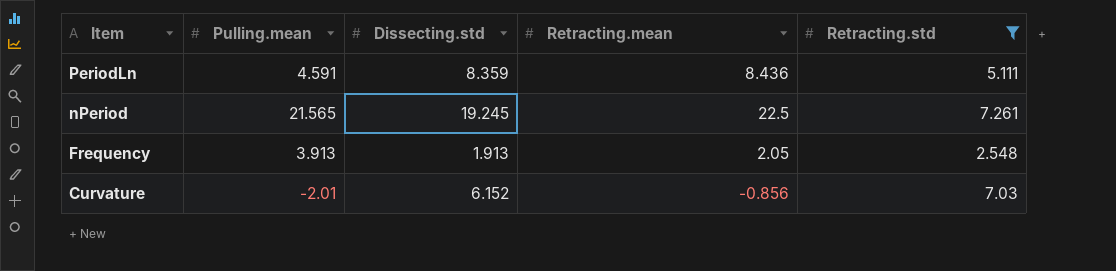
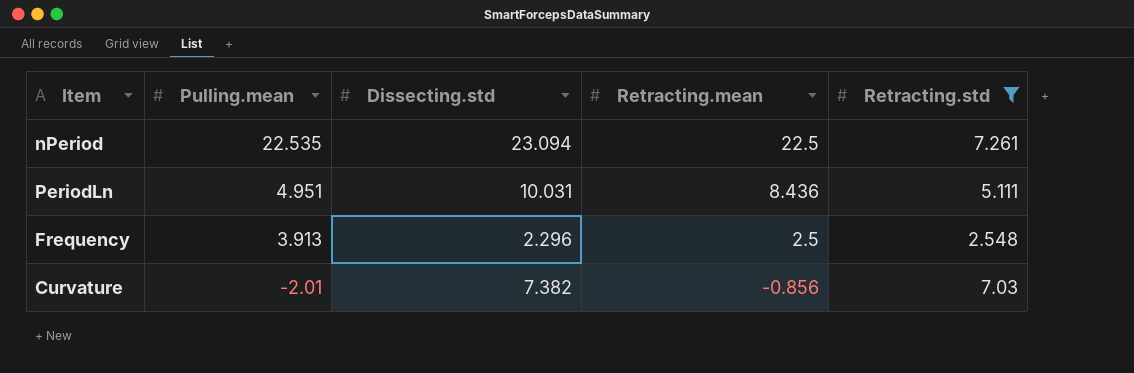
row order: Item descending -> Pulling.mean descending
nPeriod | Pulling.mean: 21.565 -> 22.535
nPeriod | Dissecting.std: 19.245 -> 23.094
PeriodLn | Pulling.mean: 4.591 -> 4.951
PeriodLn | Dissecting.std: 8.359 -> 10.031
Frequency | Dissecting.std: 1.913 -> 2.296
Frequency | Retracting.mean: 2.05 -> 2.5
Curvature | Dissecting.std: 6.152 -> 7.382

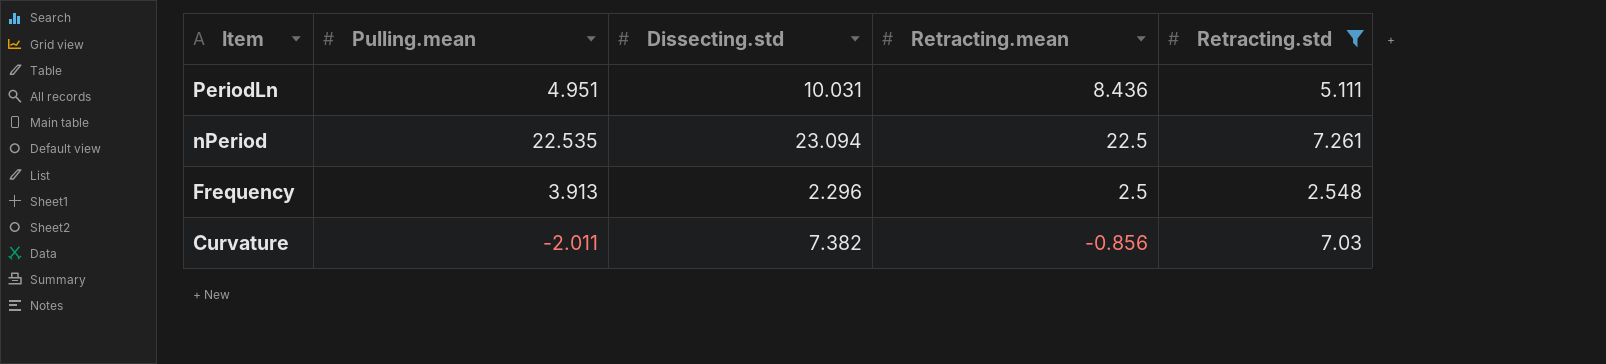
row order: Pulling.mean descending -> Item descending
Curvature | Pulling.mean: -2.01 -> -2.011

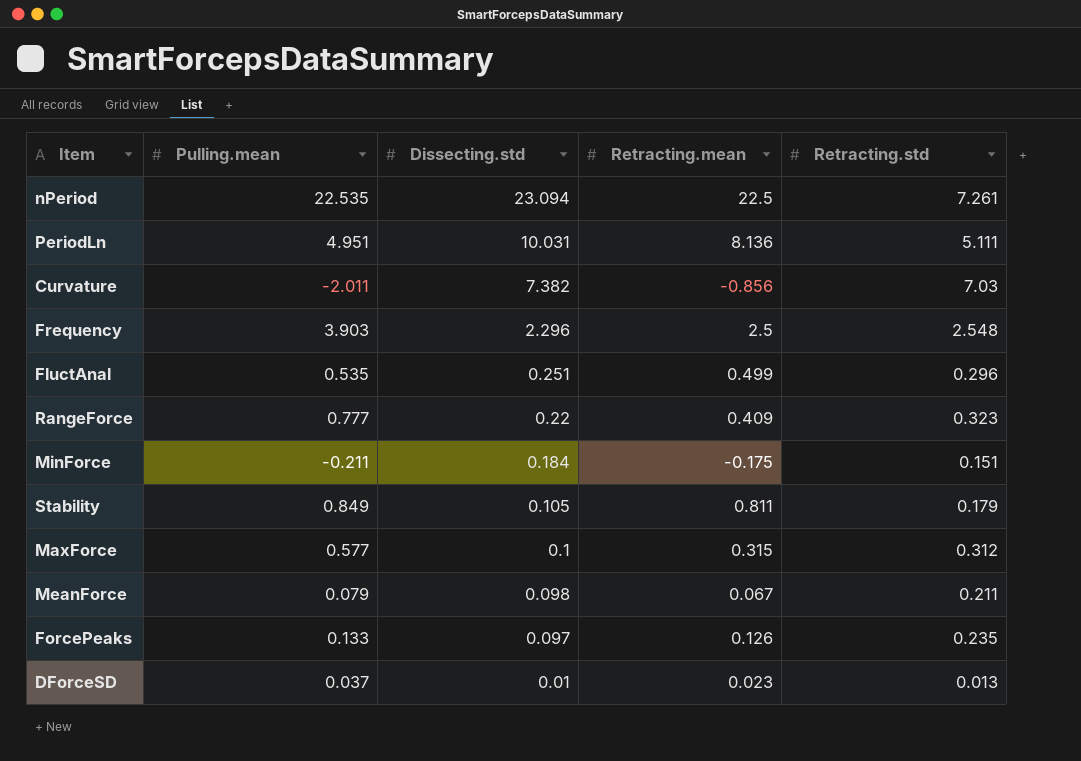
filter: Retracting.std >= 2.548 -> none
row order: Item descending -> Dissecting.std descending
PeriodLn | Retracting.mean: 8.436 -> 8.136
Frequency | Pulling.mean: 3.913 -> 3.903

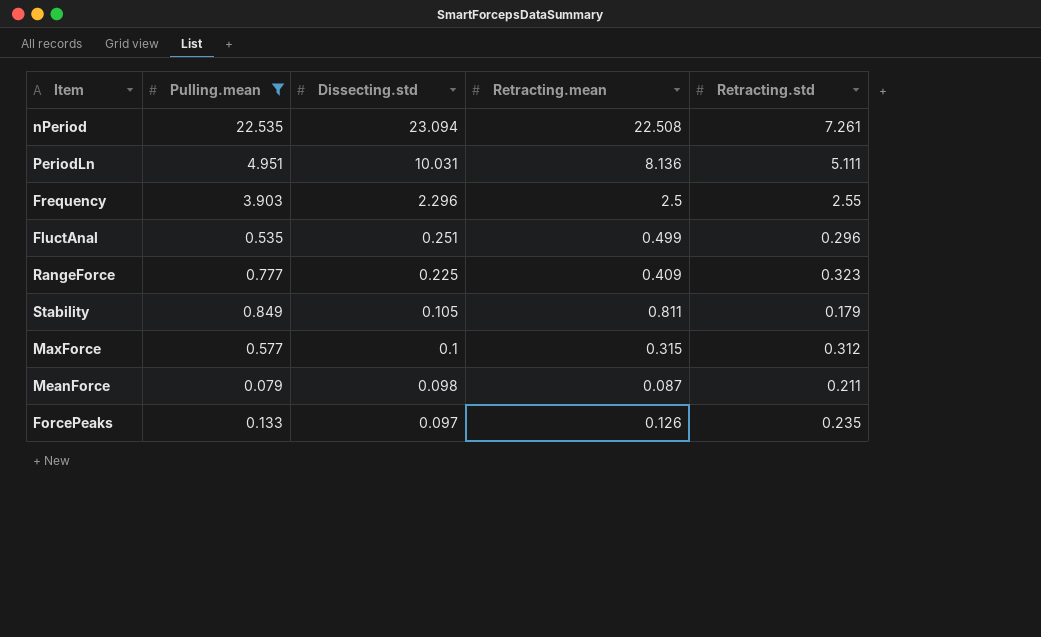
filter: none -> Pulling.mean >= 0.079
nPeriod | Retracting.mean: 22.5 -> 22.508
Frequency | Retracting.std: 2.548 -> 2.55
RangeForce | Dissecting.std: 0.22 -> 0.225
MeanForce | Retracting.mean: 0.067 -> 0.087

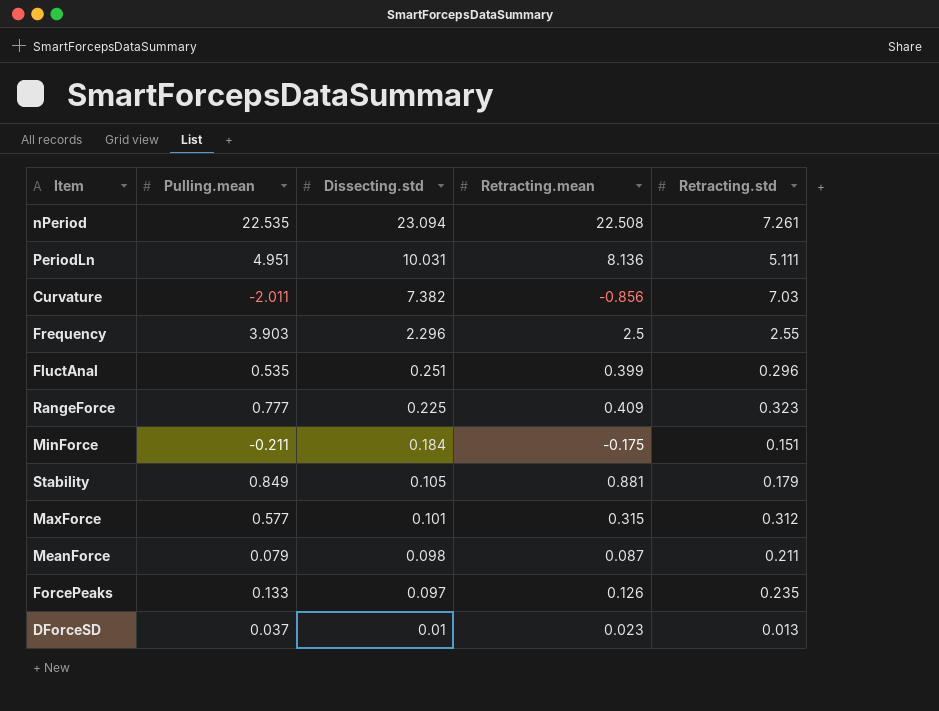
filter: Pulling.mean >= 0.079 -> none
FluctAnal | Retracting.mean: 0.499 -> 0.399
Stability | Retracting.mean: 0.811 -> 0.881
MaxForce | Dissecting.std: 0.1 -> 0.101

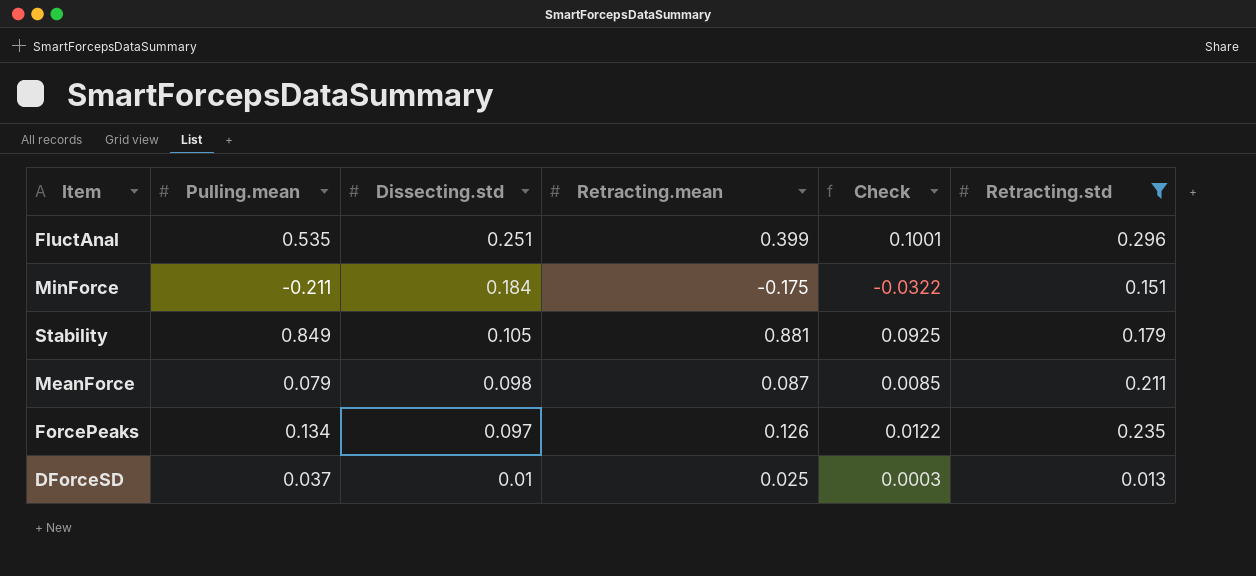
filter: none -> Retracting.std <= 0.296
column Check | formula: none -> [Dissecting.std] * [Retracting.mean]
ForcePeaks | Pulling.mean: 0.133 -> 0.134
DForceSD | Retracting.mean: 0.023 -> 0.025

